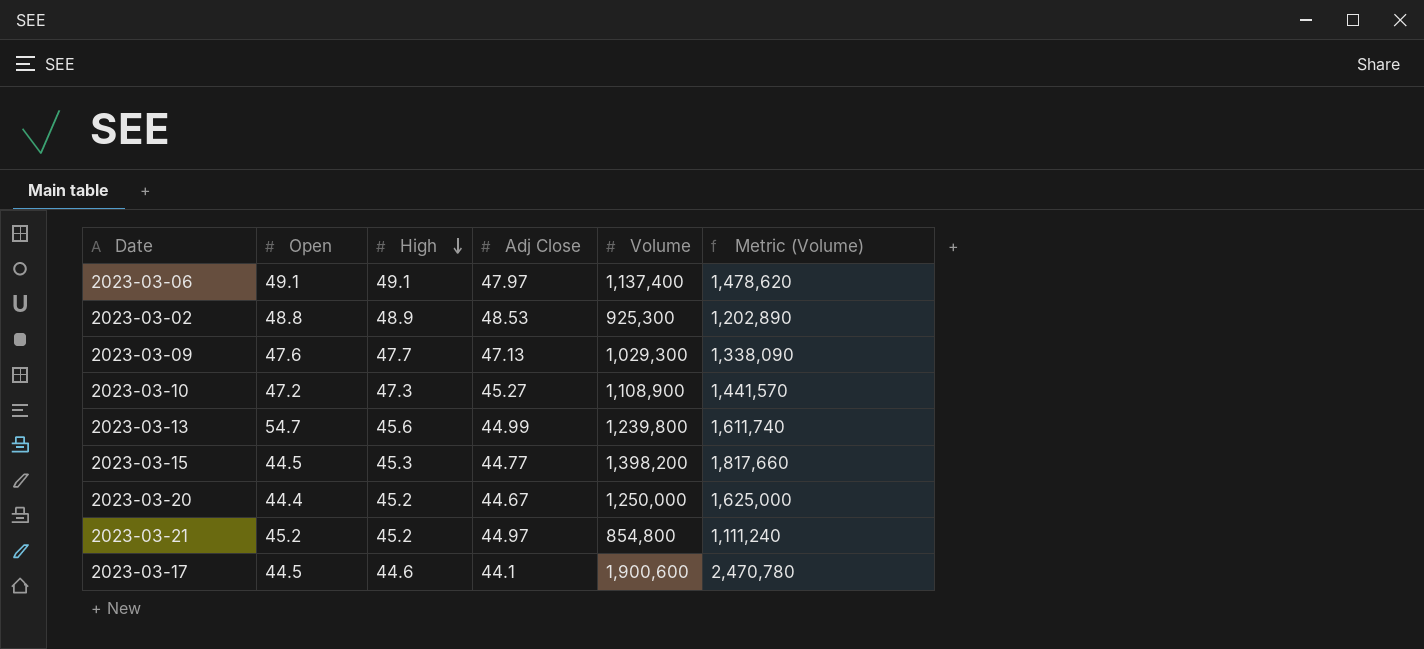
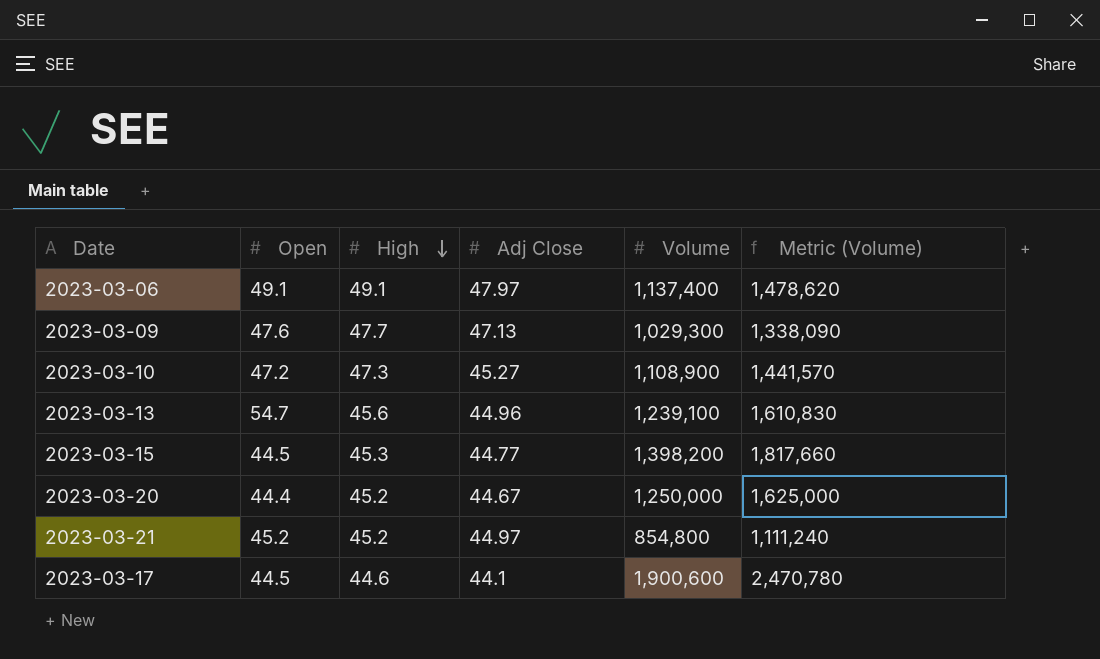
row 2023-03-02: 48.8 | 48.9 | 48.53 | 925,300 | 1,202,890 -> none
2023-03-13 | Adj Close: 44.99 -> 44.96
2023-03-13 | Volume: 1,239,800 -> 1,239,100
2023-03-13 | Metric (Volume): 1,611,740 -> 1,610,830

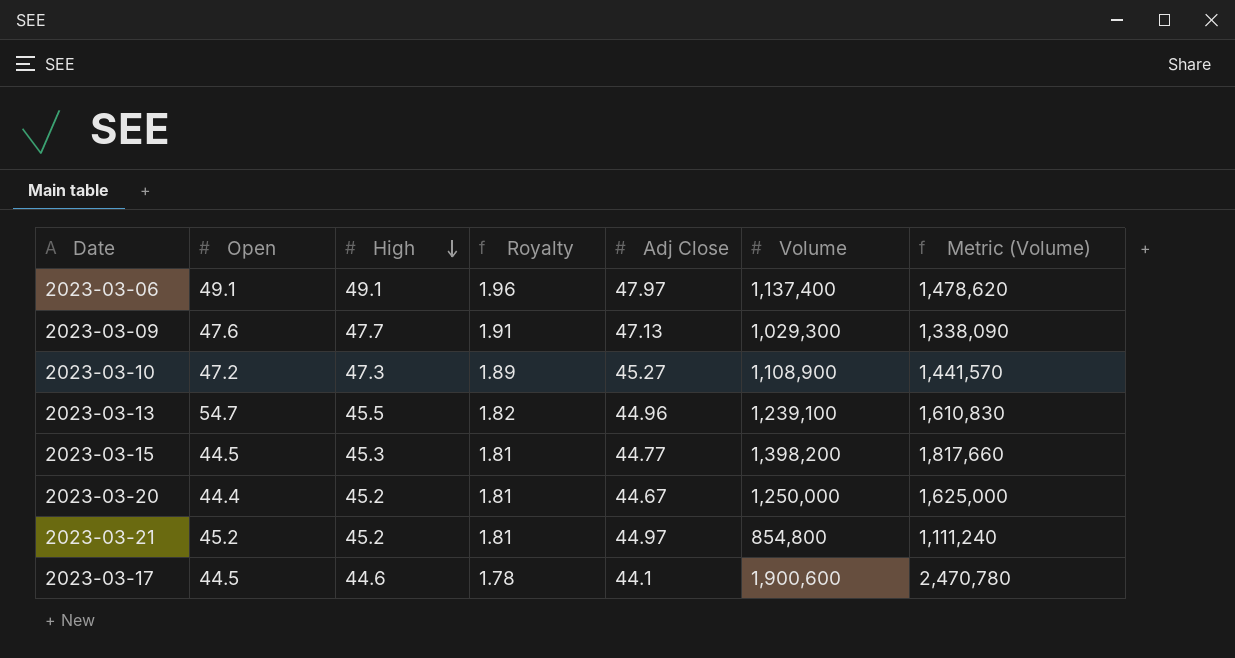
column Royalty | formula: none -> [High] * 0.04
2023-03-13 | High: 45.6 -> 45.5

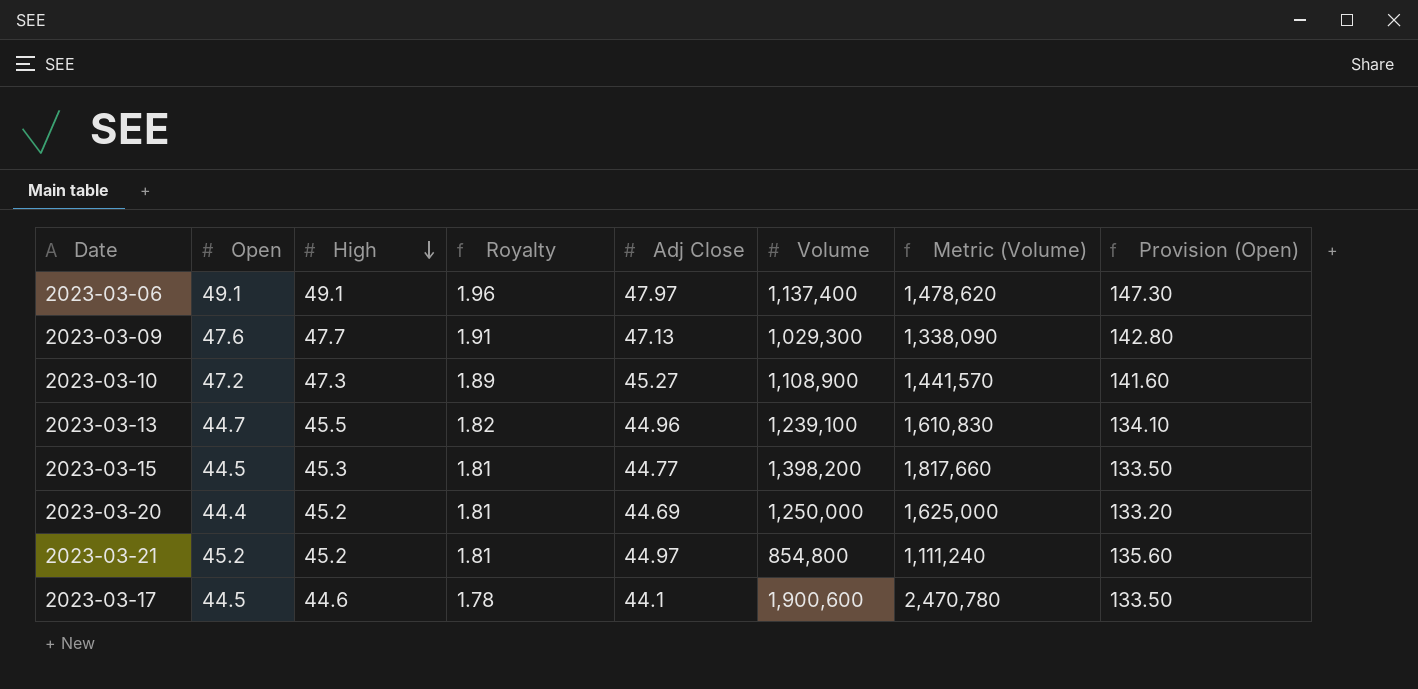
column Provision (Open) | formula: none -> [Open] * 3
2023-03-13 | Open: 54.7 -> 44.7
2023-03-20 | Adj Close: 44.67 -> 44.69

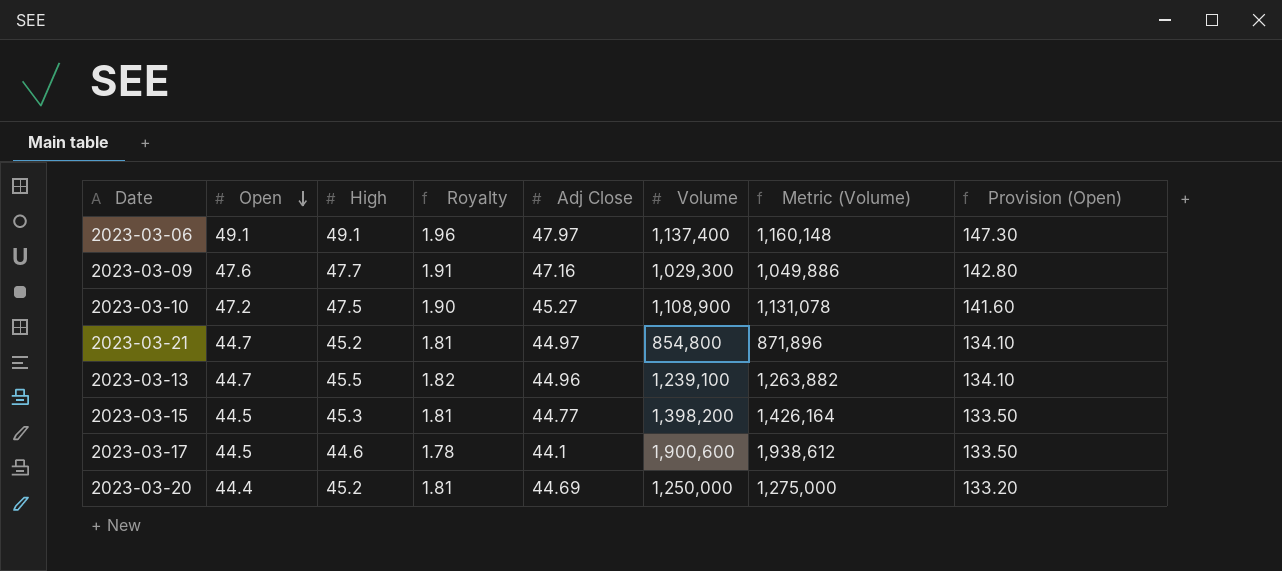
row order: High descending -> Open descending
column Metric (Volume) | formula: [Volume] * 1.3 -> [Volume] * 1.02
2023-03-09 | Adj Close: 47.13 -> 47.16
2023-03-10 | High: 47.3 -> 47.5
2023-03-10 | Royalty: 1.89 -> 1.90
2023-03-21 | Open: 45.2 -> 44.7
2023-03-21 | Provision (Open): 135.60 -> 134.10

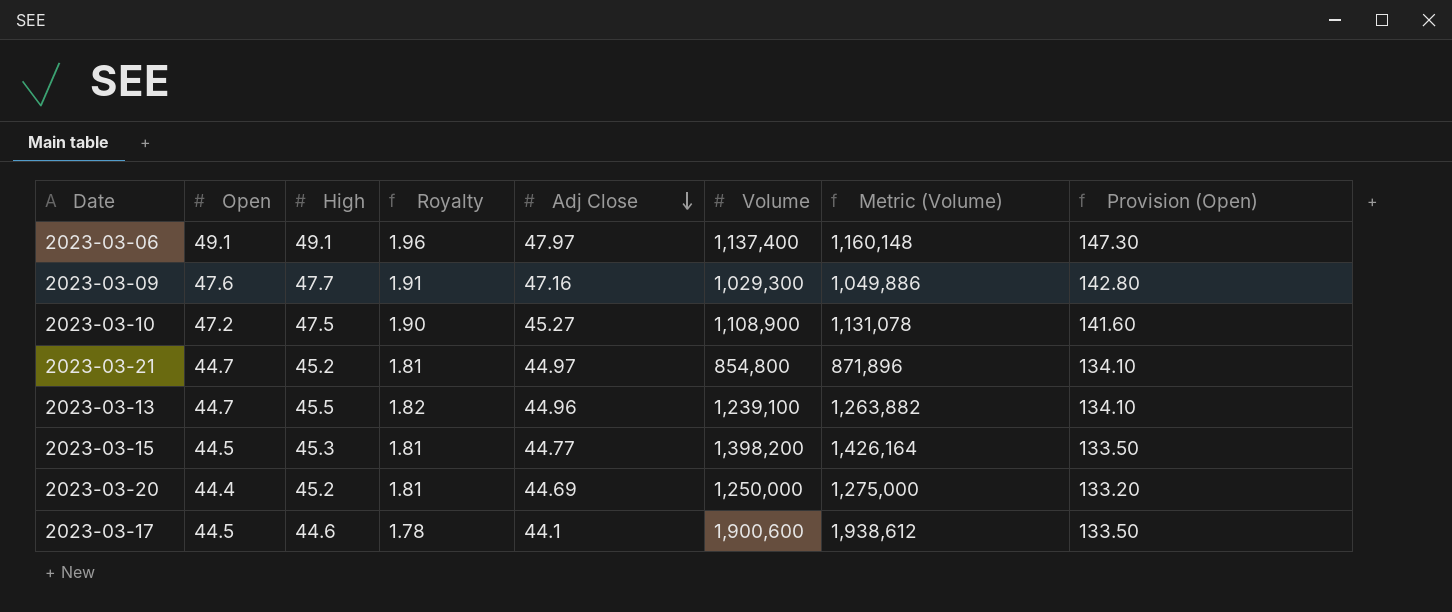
row order: Open descending -> Adj Close descending

